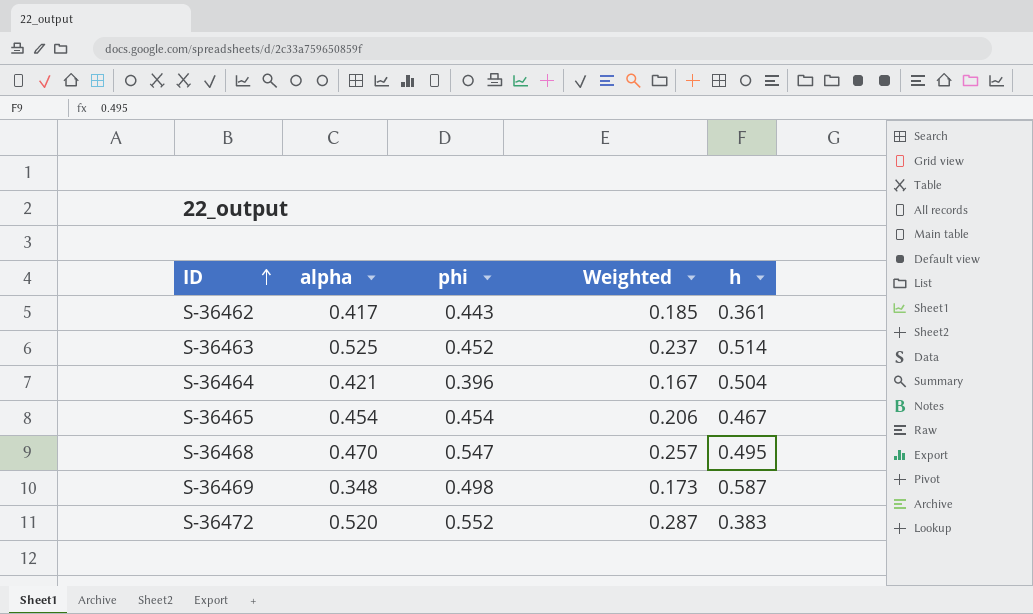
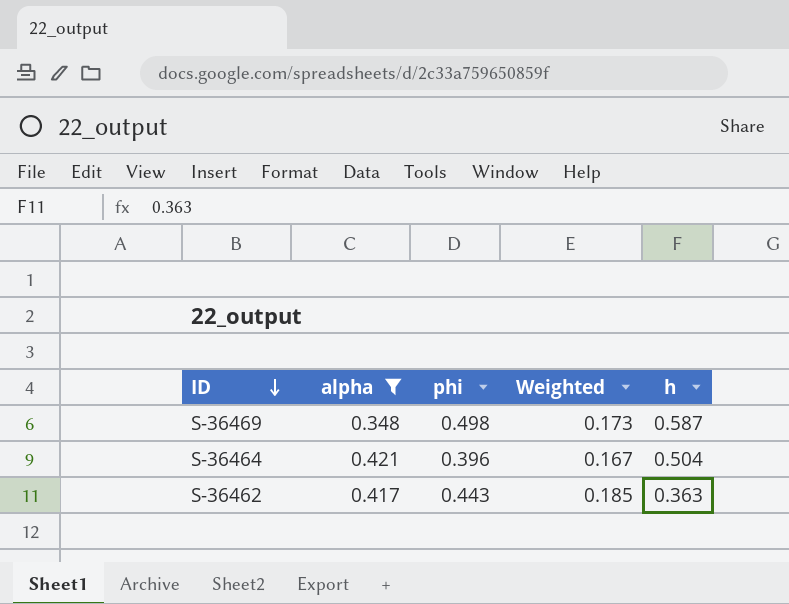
filter: none -> alpha <= 0.421
row order: ID ascending -> ID descending
S-36462 | h: 0.361 -> 0.363

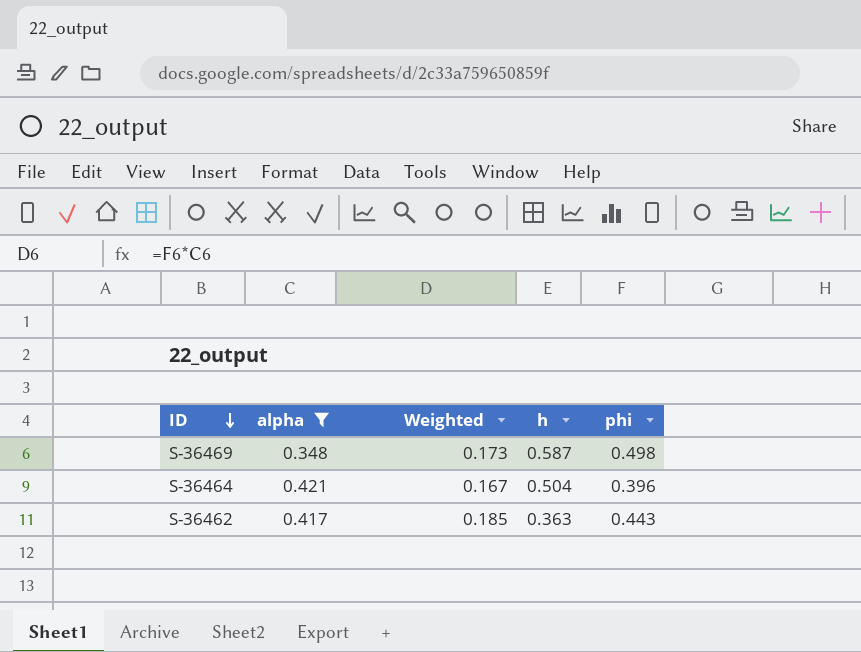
column phi | position: 3 -> 5

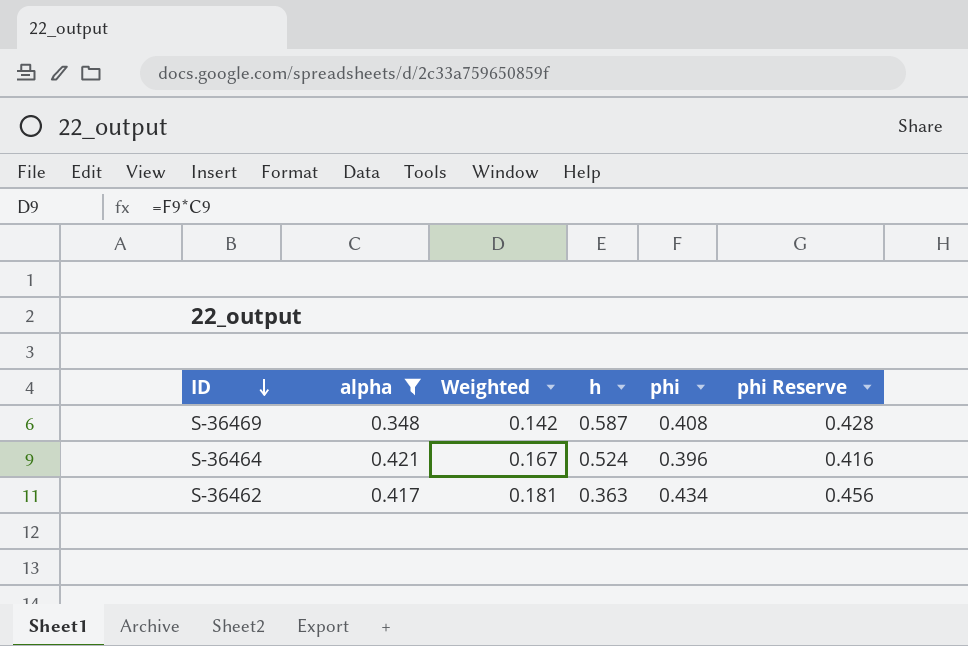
column phi Reserve | formula: none -> [phi] * 1.05
S-36469 | Weighted: 0.173 -> 0.142
S-36469 | phi: 0.498 -> 0.408
S-36464 | h: 0.504 -> 0.524
S-36462 | Weighted: 0.185 -> 0.181
S-36462 | phi: 0.443 -> 0.434

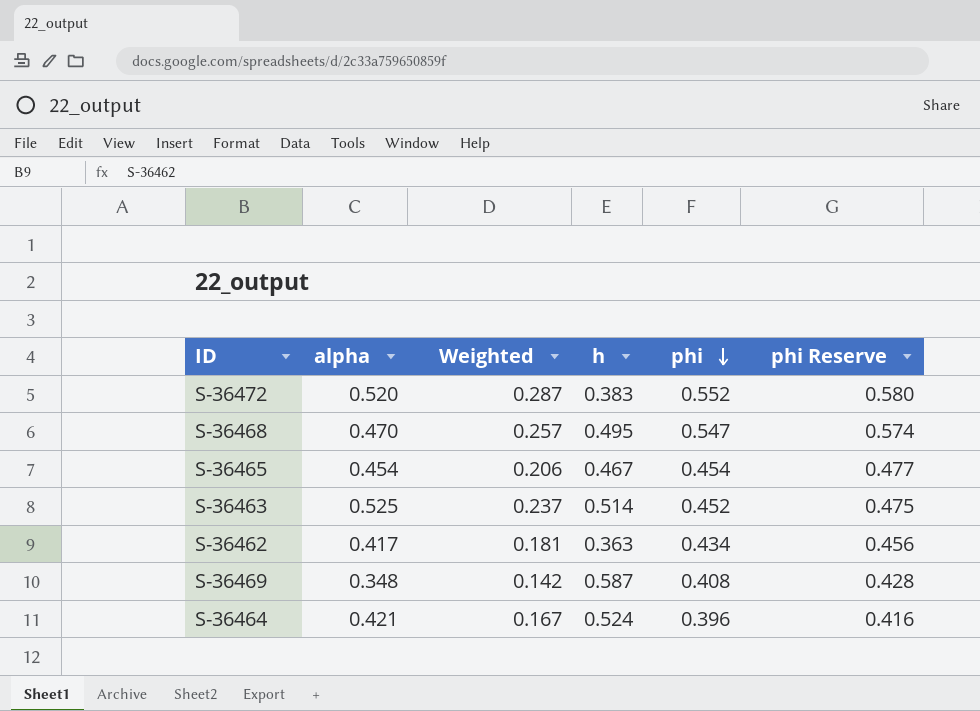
filter: alpha <= 0.421 -> none
row order: ID descending -> phi descending

